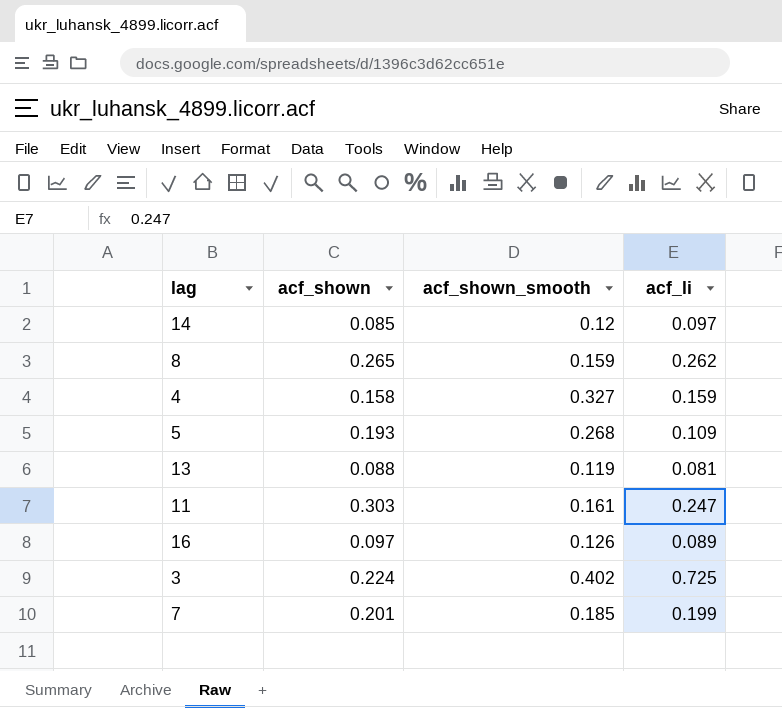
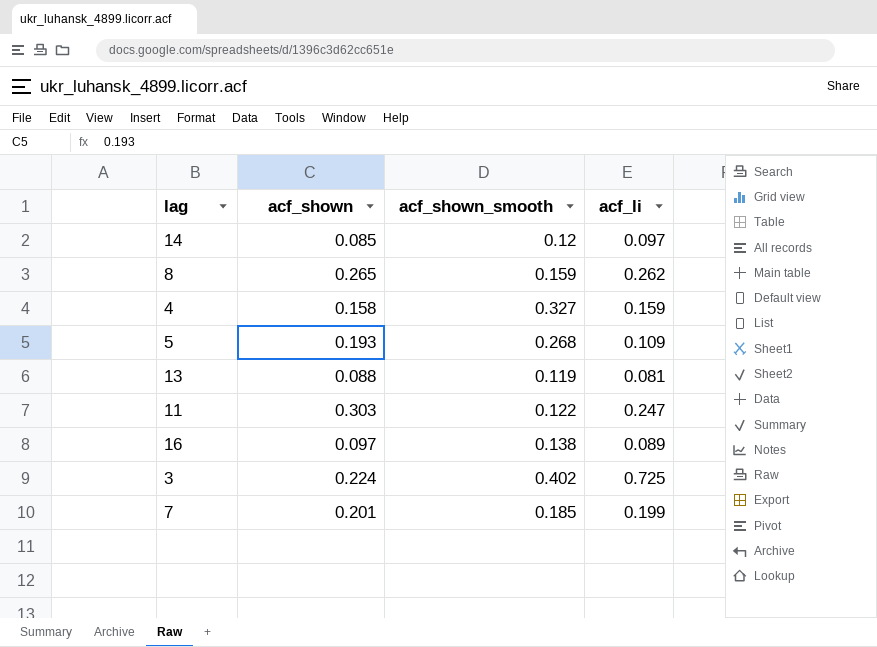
11 | acf_shown_smooth: 0.161 -> 0.122
16 | acf_shown_smooth: 0.126 -> 0.138

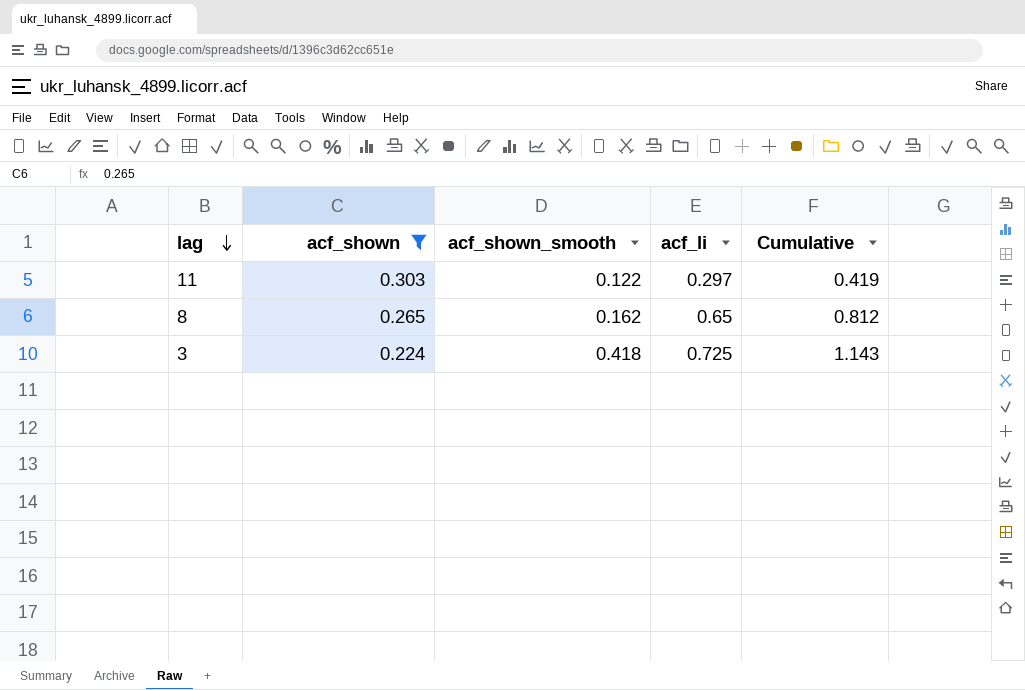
filter: none -> acf_shown >= 0.224
row order: none -> lag descending
column Cumulative | formula: none -> [acf_shown_smooth] + [acf_li]
11 | acf_li: 0.247 -> 0.297
8 | acf_shown_smooth: 0.159 -> 0.162
8 | acf_li: 0.262 -> 0.65
3 | acf_shown_smooth: 0.402 -> 0.418

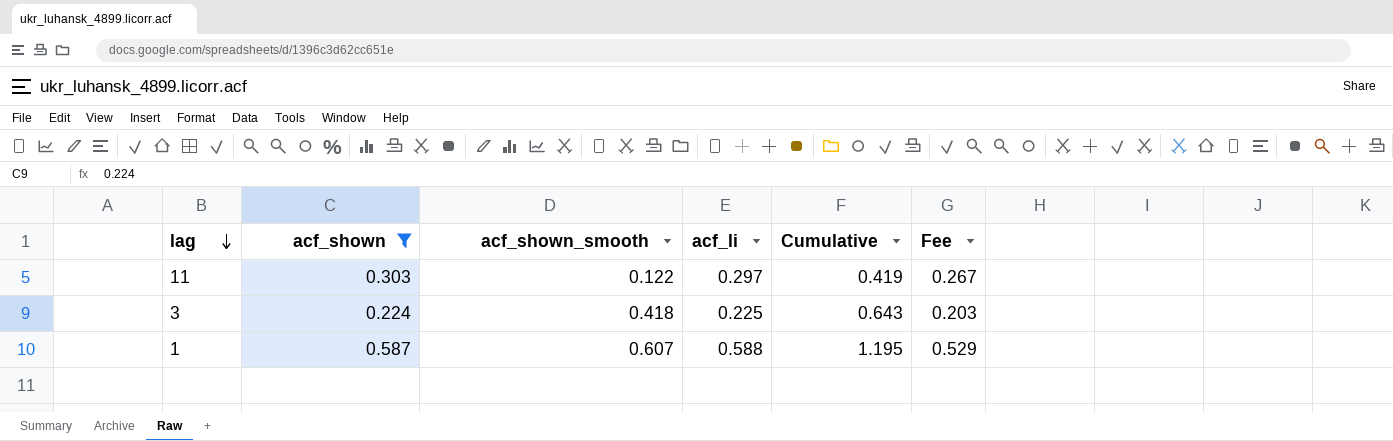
column Fee | formula: none -> [acf_li] * 0.9
row 8: 0.265 | 0.162 | 0.65 | 0.812 -> none
3 | acf_li: 0.725 -> 0.225
3 | Cumulative: 1.143 -> 0.643
row 1: none -> 0.587 | 0.607 | 0.588 | 1.195 | 0.529

